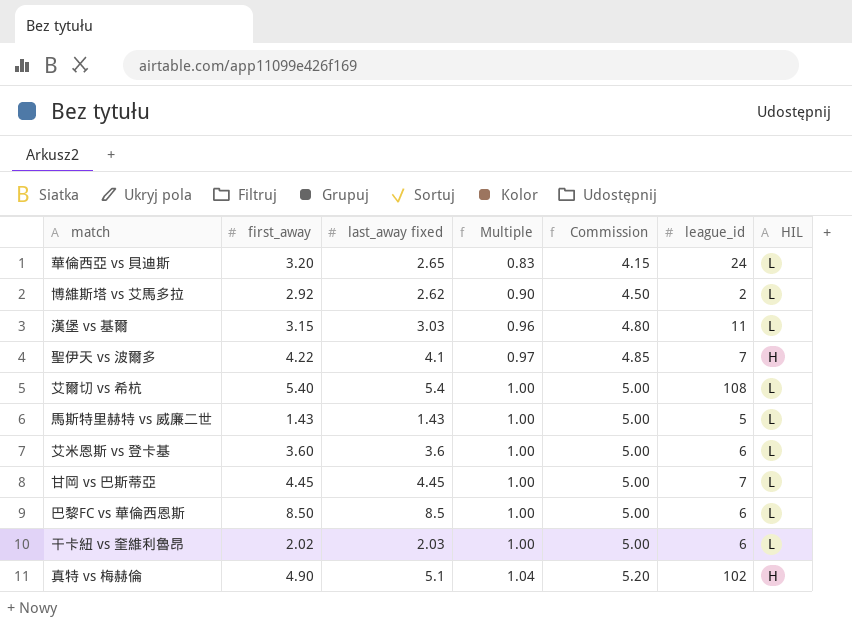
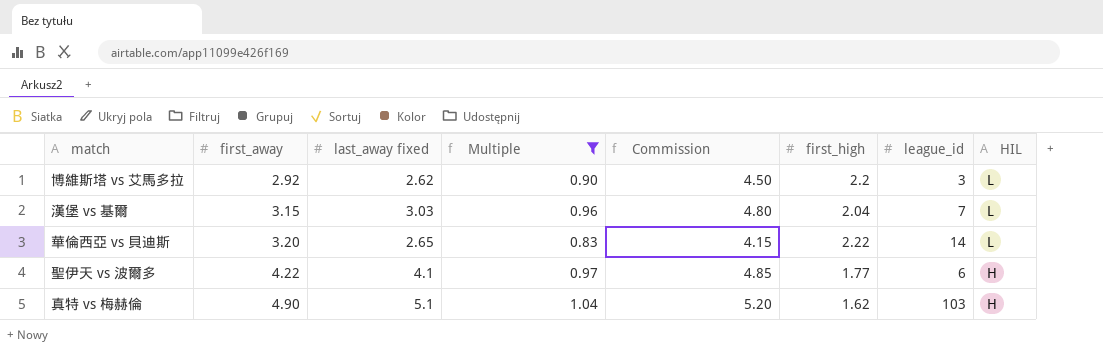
filter: none -> Multiple != 1.00
row order: Multiple ascending -> first_away ascending
column first_high | position: none -> 6
博維斯塔 vs 艾馬多拉 | league_id: 2 -> 3
漢堡 vs 基爾 | league_id: 11 -> 7
華倫西亞 vs 貝迪斯 | league_id: 24 -> 14
聖伊天 vs 波爾多 | league_id: 7 -> 6
真特 vs 梅赫倫 | league_id: 102 -> 103

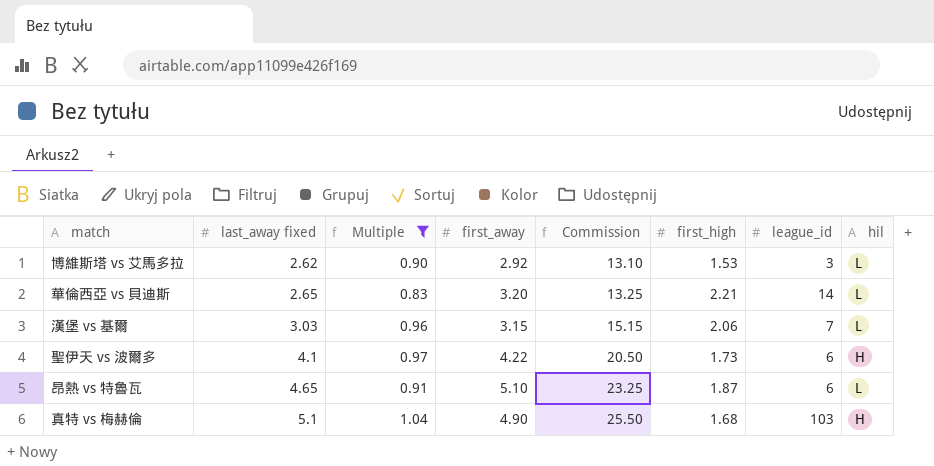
row order: first_away ascending -> last_away fixed ascending
column first_away | position: 2 -> 4
column Commission | formula: [Multiple] * 5 -> [last_away fixed] * 5
column name: HIL -> hil
博維斯塔 vs 艾馬多拉 | first_high: 2.2 -> 1.53
華倫西亞 vs 貝迪斯 | first_high: 2.22 -> 2.21
漢堡 vs 基爾 | first_high: 2.04 -> 2.06
聖伊天 vs 波爾多 | first_high: 1.77 -> 1.73
row 昂熱 vs 特魯瓦: none -> 4.65 | 0.91 | 5.10 | 23.25 | 1.87 | 6 | L
真特 vs 梅赫倫 | first_high: 1.62 -> 1.68

